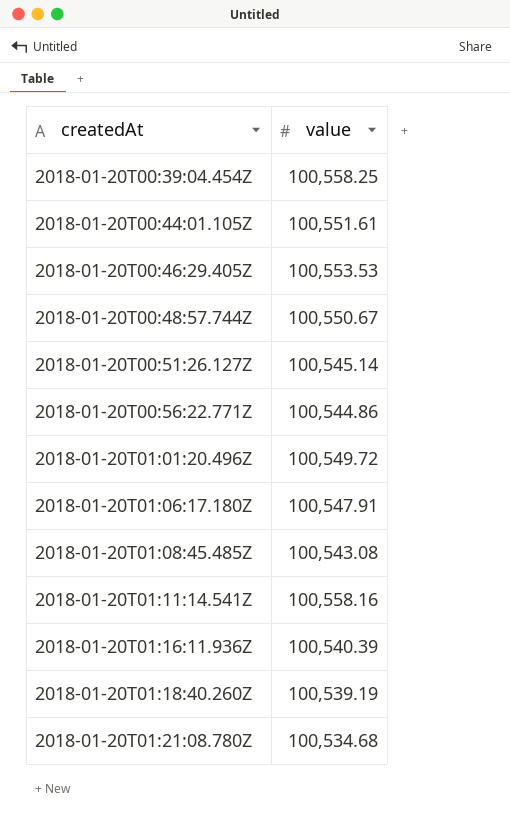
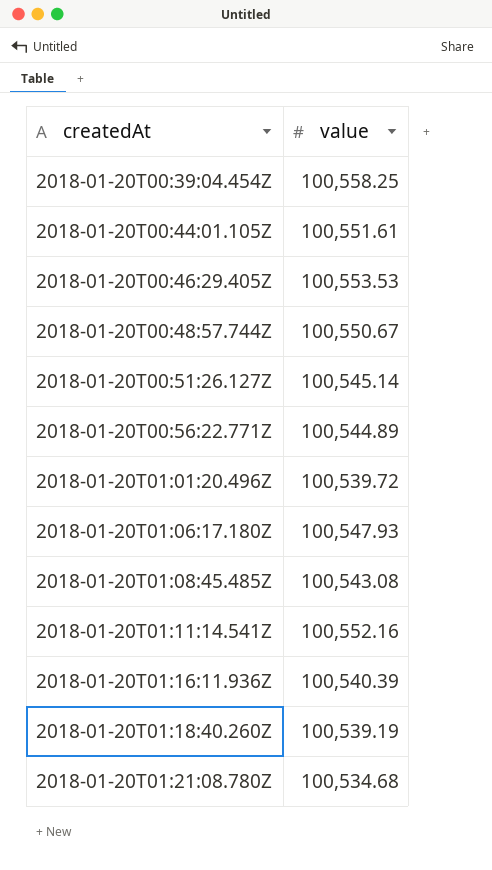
2018-01-20T00:56:22.771Z | value: 100,544.86 -> 100,544.89
2018-01-20T01:01:20.496Z | value: 100,549.72 -> 100,539.72
2018-01-20T01:06:17.180Z | value: 100,547.91 -> 100,547.93
2018-01-20T01:11:14.541Z | value: 100,558.16 -> 100,552.16

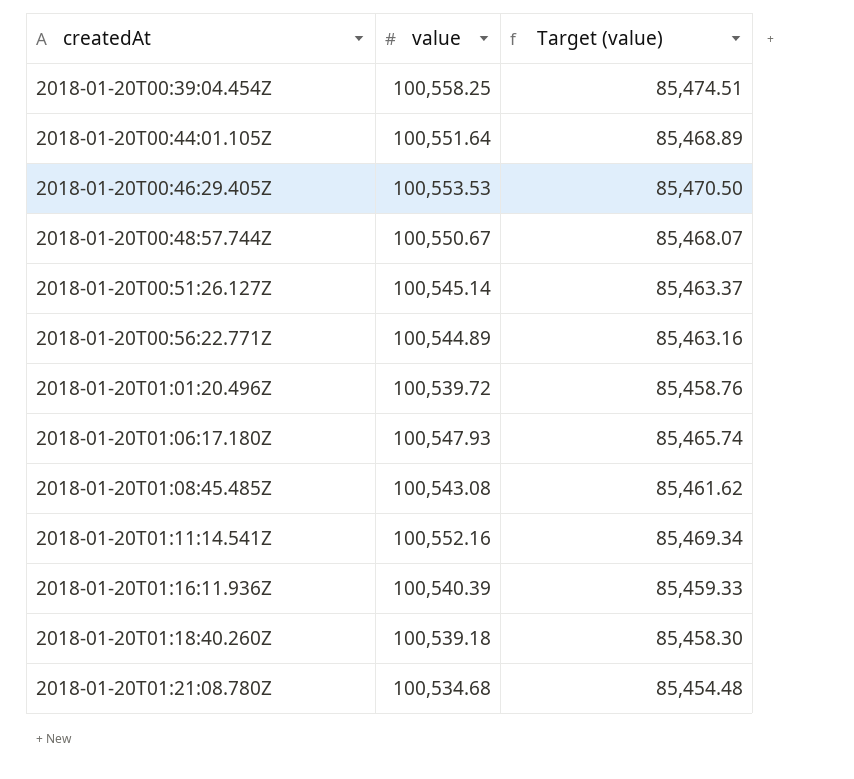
column Target (value) | formula: none -> [value] * 0.85
2018-01-20T00:44:01.105Z | value: 100,551.61 -> 100,551.64
2018-01-20T01:18:40.260Z | value: 100,539.19 -> 100,539.18

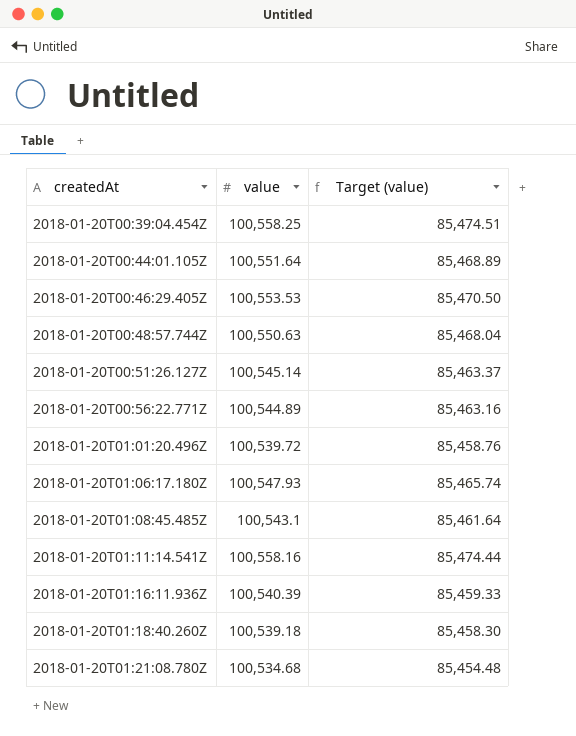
2018-01-20T00:48:57.744Z | value: 100,550.67 -> 100,550.63
2018-01-20T00:48:57.744Z | Target (value): 85,468.07 -> 85,468.04
2018-01-20T01:08:45.485Z | value: 100,543.08 -> 100,543.1
2018-01-20T01:08:45.485Z | Target (value): 85,461.62 -> 85,461.64
2018-01-20T01:11:14.541Z | value: 100,552.16 -> 100,558.16
2018-01-20T01:11:14.541Z | Target (value): 85,469.34 -> 85,474.44

